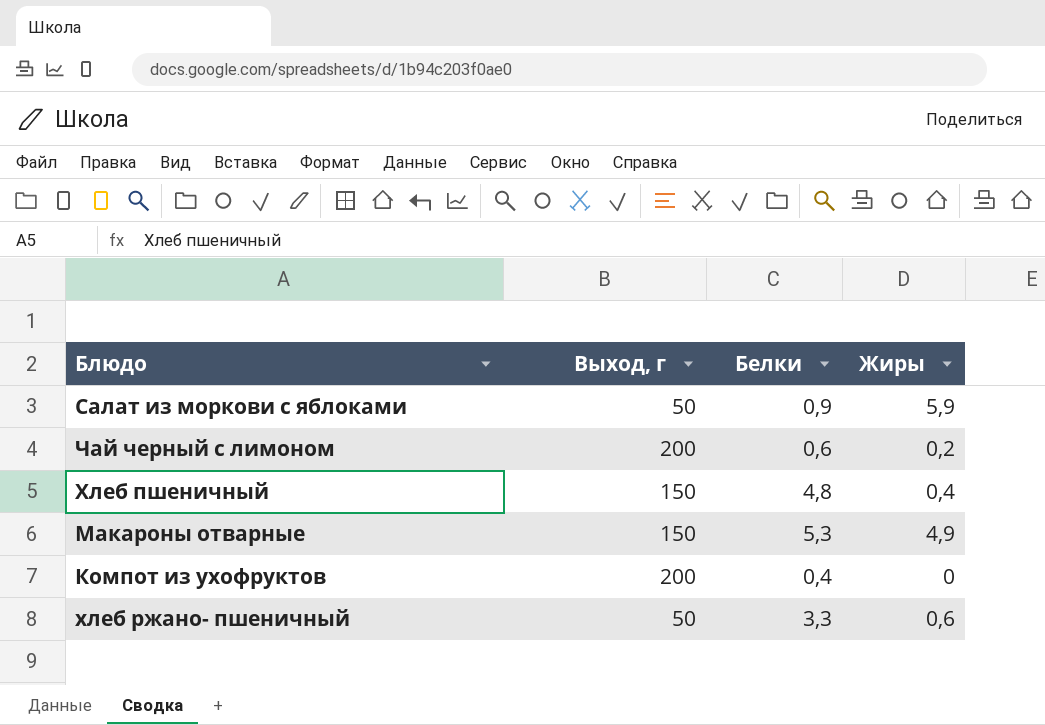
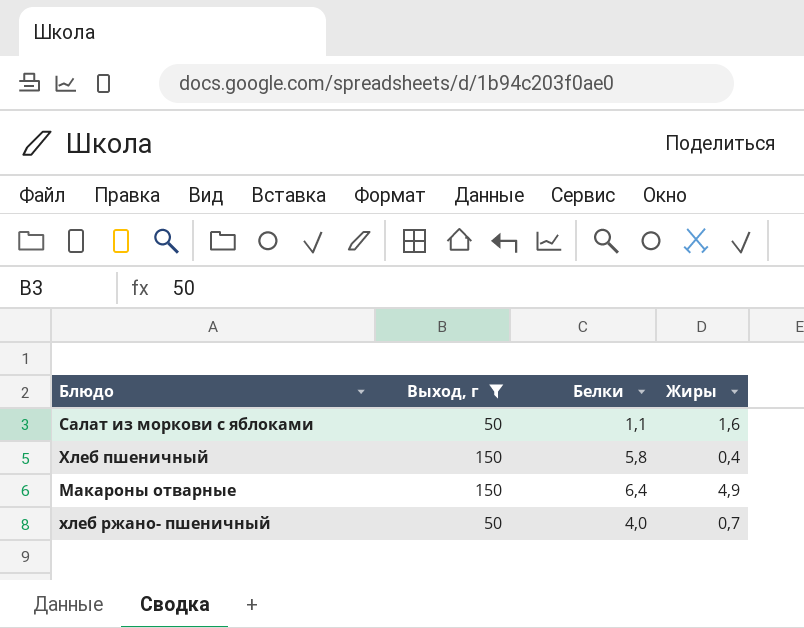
filter: none -> Выход, г != 200
Салат из моркови с яблоками | Белки: 0,9 -> 1,1
Салат из моркови с яблоками | Жиры: 5,9 -> 1,6
Хлеб пшеничный | Белки: 4,8 -> 5,8
Макароны отварные | Белки: 5,3 -> 6,4
хлеб ржано- пшеничный | Белки: 3,3 -> 4,0
хлеб ржано- пшеничный | Жиры: 0,6 -> 0,7

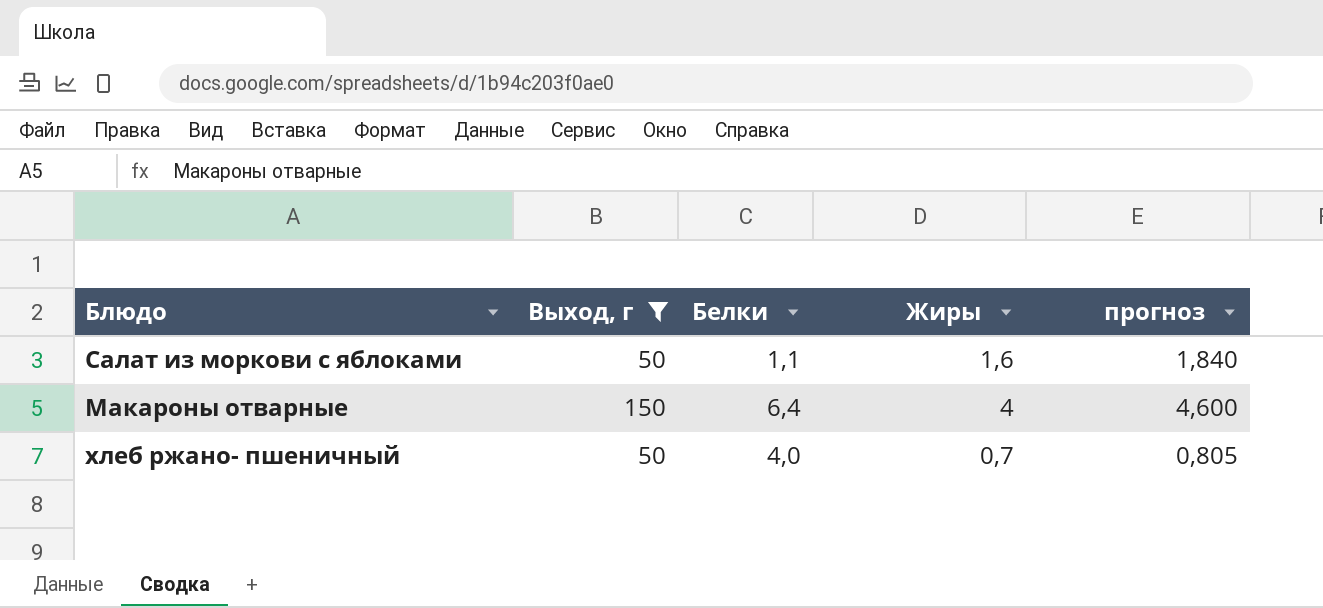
column прогноз | formula: none -> [Жиры] * 1,15
row Хлеб пшеничный: 150 | 5,8 | 0,4 -> none
Макароны отварные | Жиры: 4,9 -> 4

